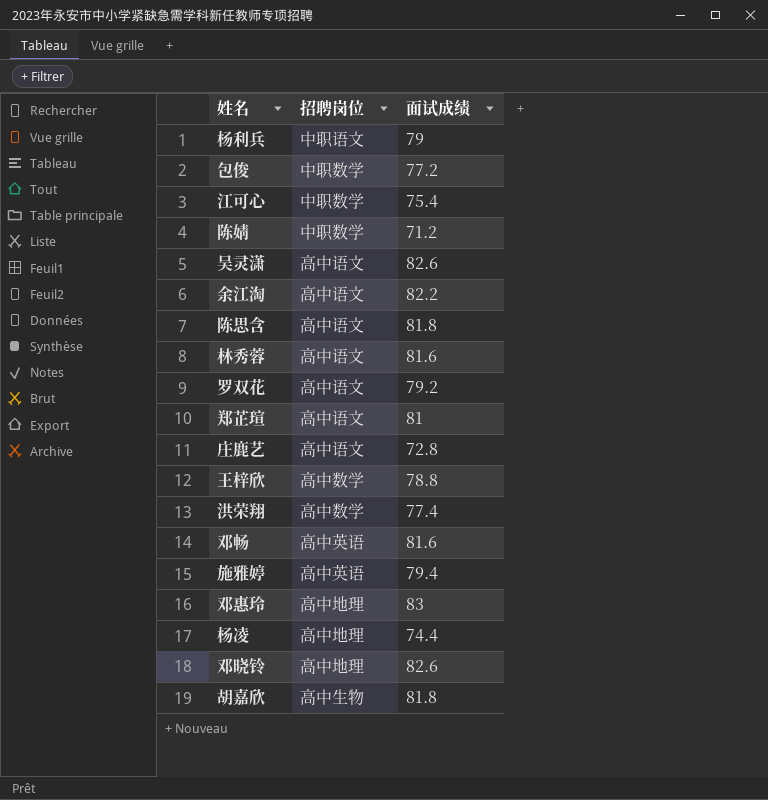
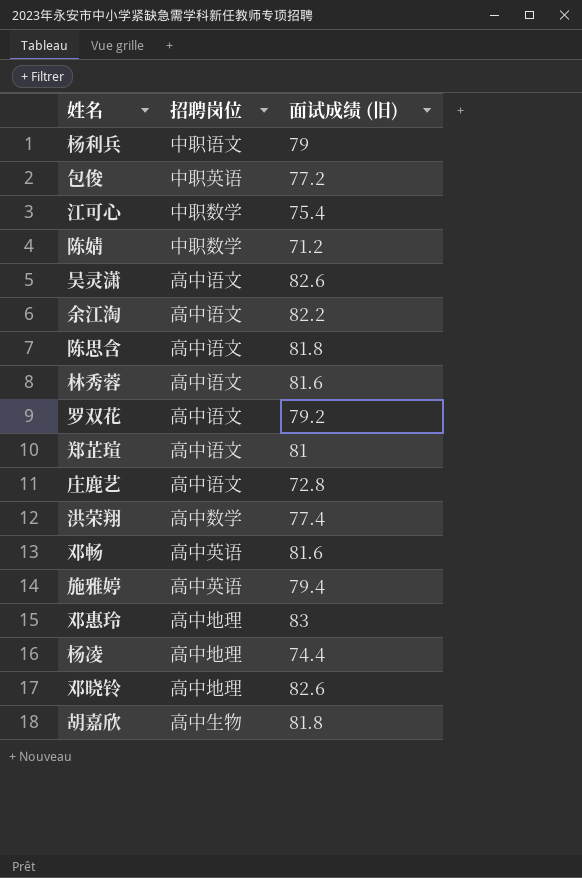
column name: 面试成绩 -> 面试成绩 (旧)
row 王梓欣: 高中数学 | 78.8 -> none
包俊 | 招聘岗位: 中职数学 -> 中职英语

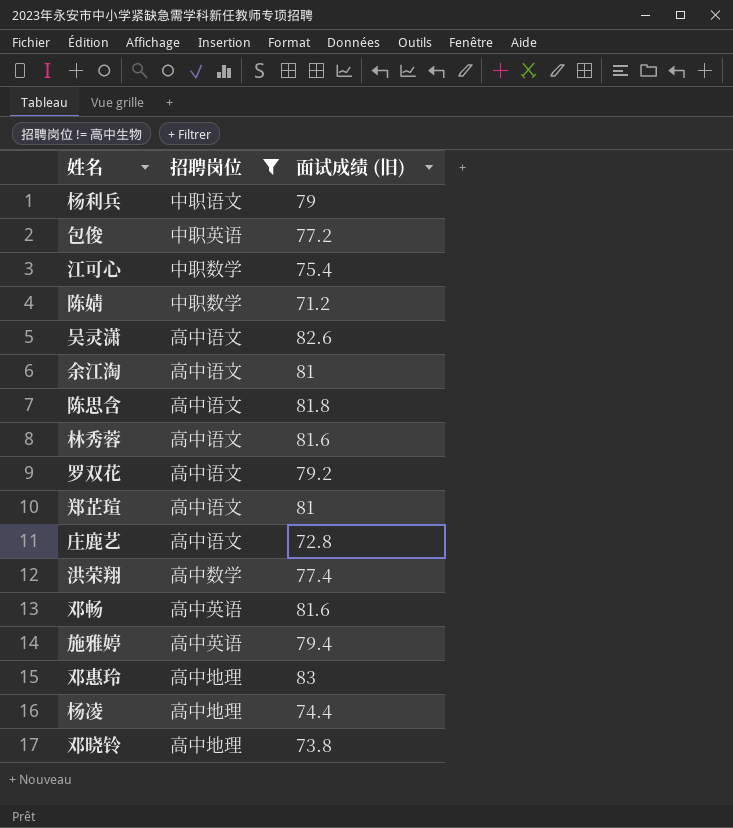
filter: none -> 招聘岗位 != 高中生物
余江淘 | 面试成绩 (旧): 82.2 -> 81
邓晓铃 | 面试成绩 (旧): 82.6 -> 73.8

